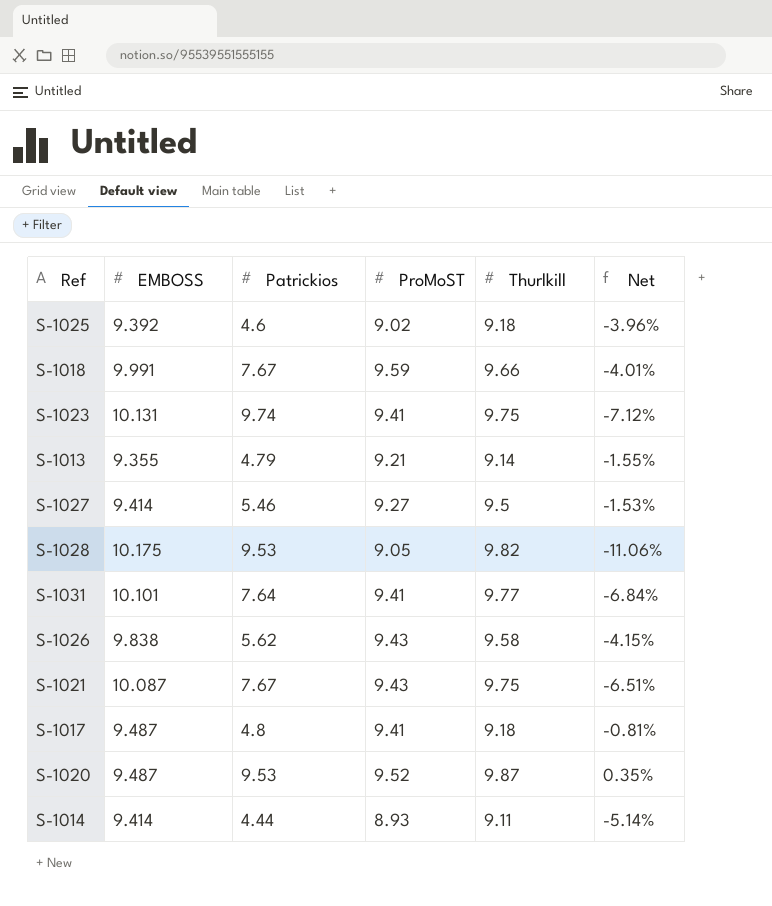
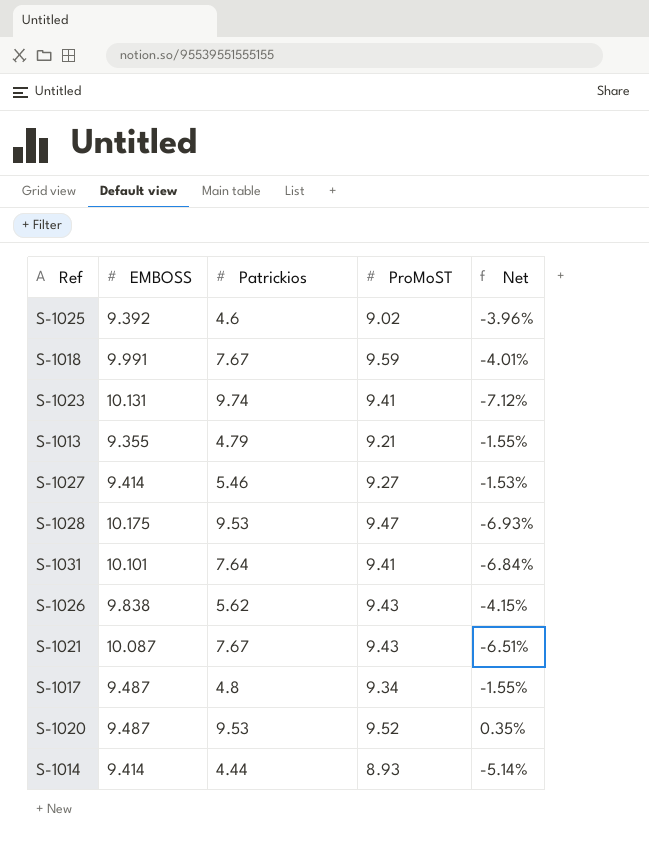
column Thurlkill | position: 5 -> none
S-1028 | ProMoST: 9.05 -> 9.47
S-1028 | Net: -11.06% -> -6.93%
S-1017 | ProMoST: 9.41 -> 9.34
S-1017 | Net: -0.81% -> -1.55%

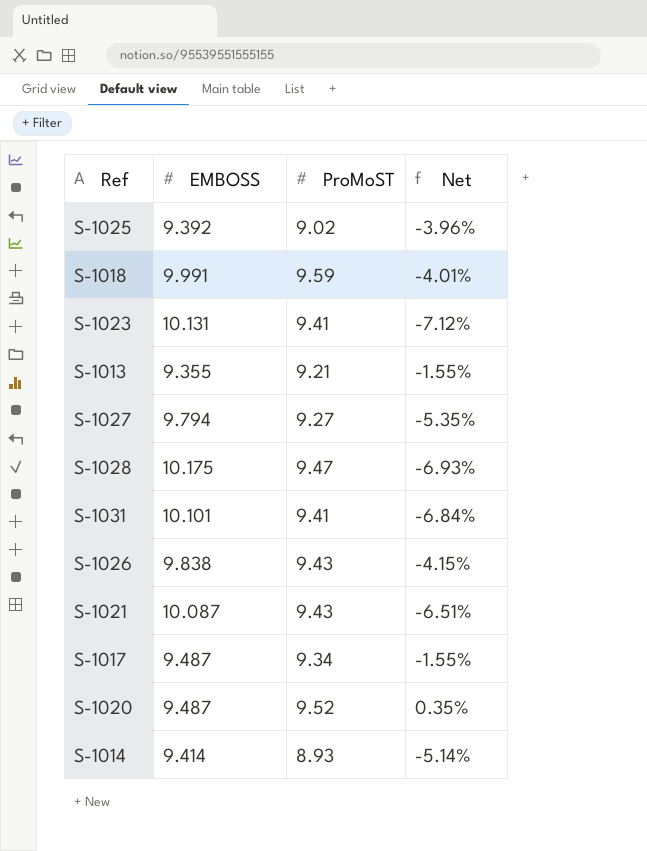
column Patrickios | position: 3 -> none
S-1027 | EMBOSS: 9.414 -> 9.794
S-1027 | Net: -1.53% -> -5.35%

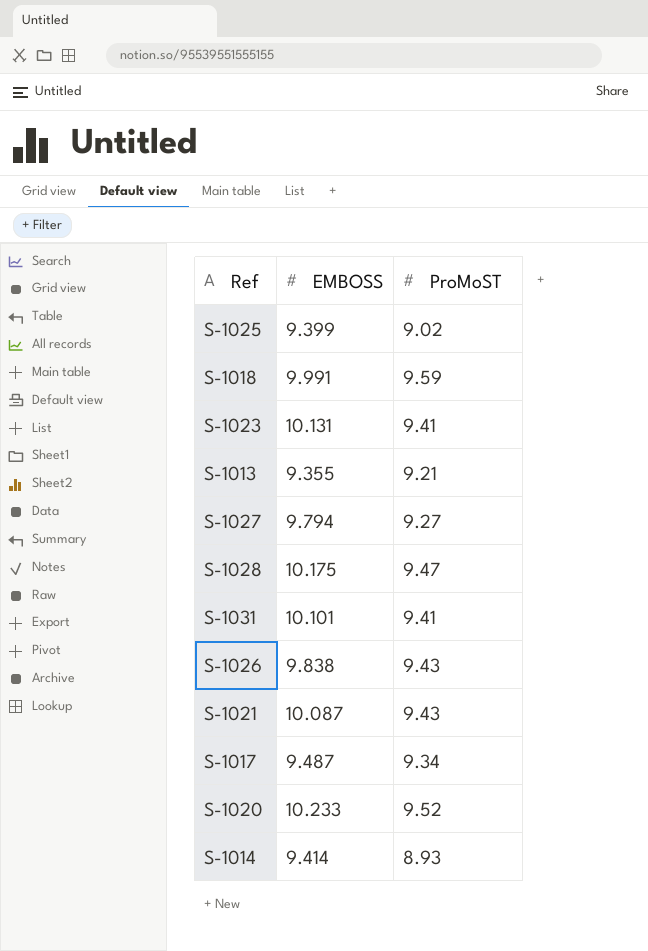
column Net | formula: ([ProMoST] - [EMBOSS]) / [EMBOSS] -> none
S-1025 | EMBOSS: 9.392 -> 9.399
S-1020 | EMBOSS: 9.487 -> 10.233

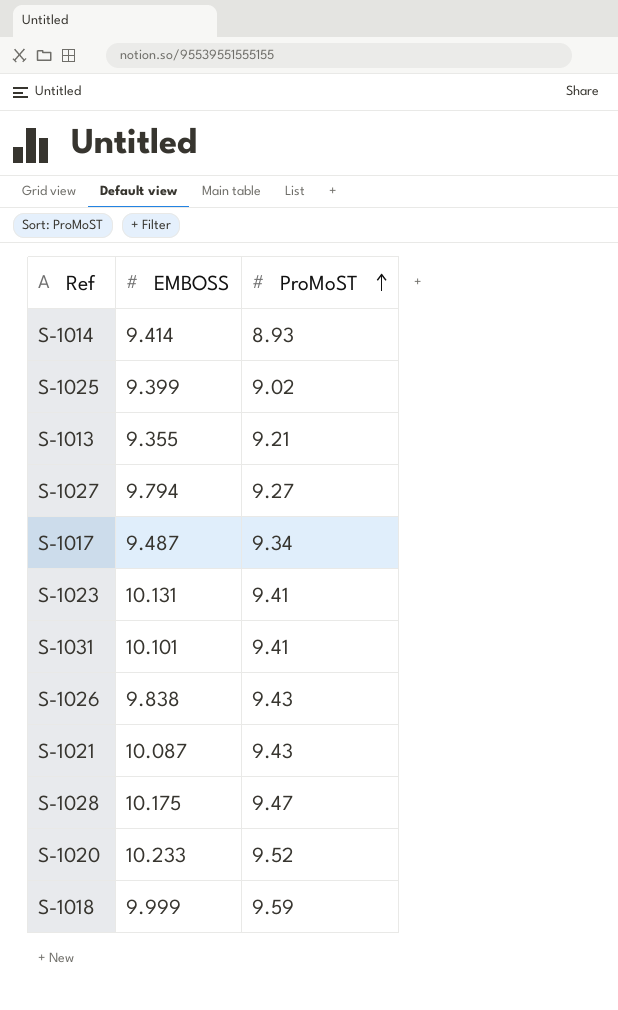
row order: none -> ProMoST ascending
S-1018 | EMBOSS: 9.991 -> 9.999

